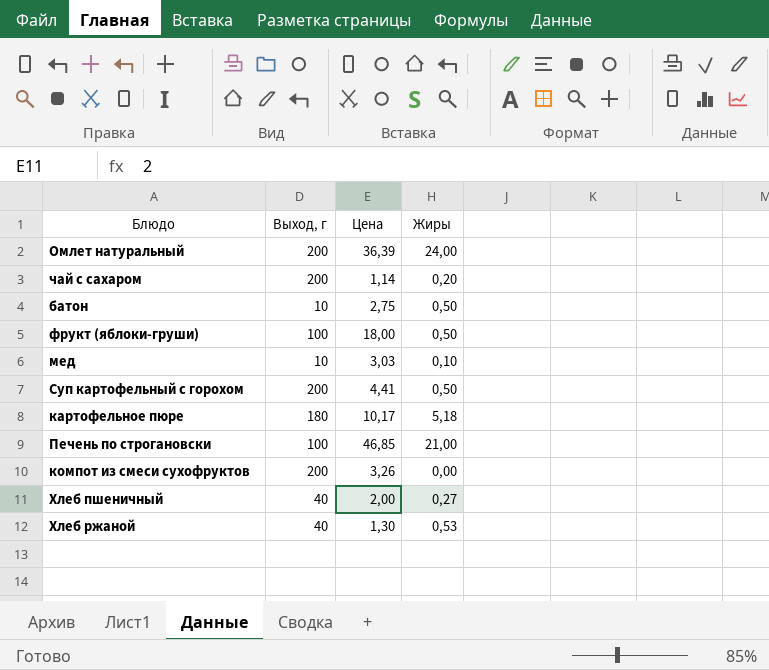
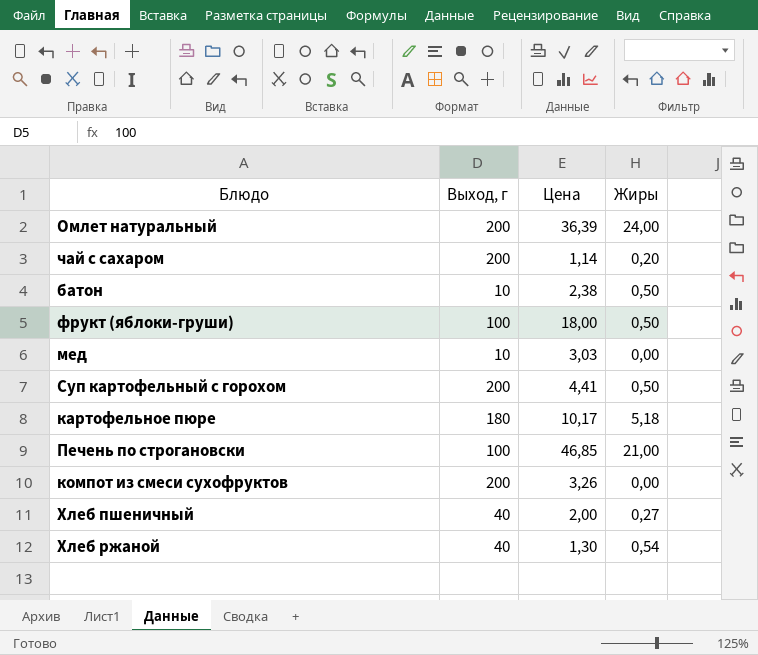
батон | Цена: 2,75 -> 2,38
мед | Жиры: 0,10 -> 0,00
Хлеб ржаной | Жиры: 0,53 -> 0,54

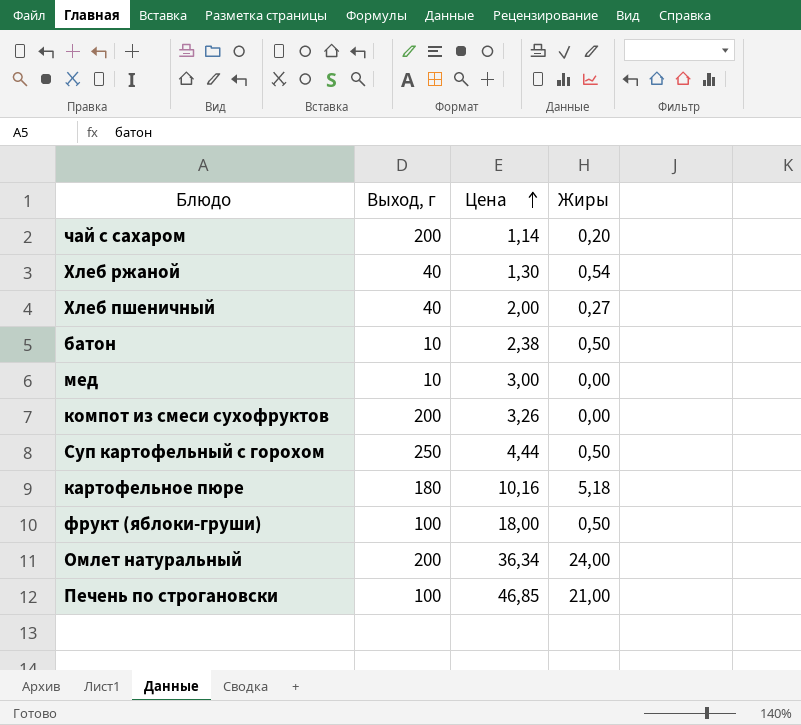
row order: none -> Цена ascending
мед | Цена: 3,03 -> 3,00
Суп картофельный с горохом | Выход, г: 200 -> 250
Суп картофельный с горохом | Цена: 4,41 -> 4,44
картофельное пюре | Цена: 10,17 -> 10,16
Омлет натуральный | Цена: 36,39 -> 36,34

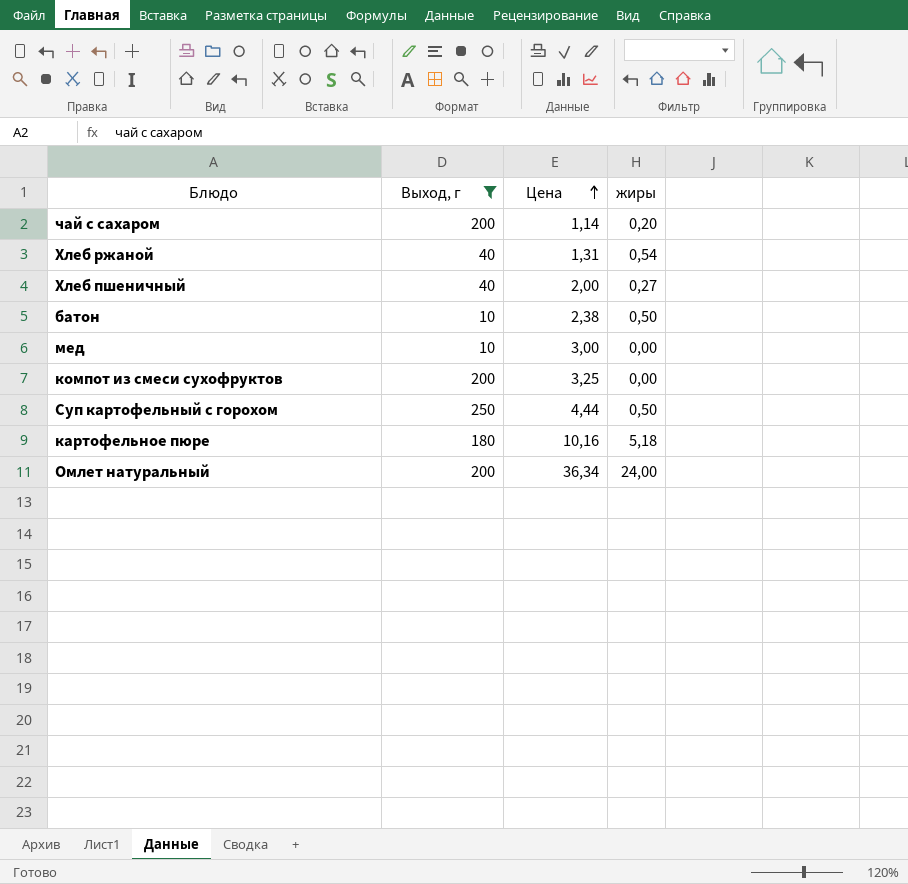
filter: none -> Выход, г != 100
column name: Жиры -> жиры
Хлеб ржаной | Цена: 1,30 -> 1,31
компот из смеси сухофруктов | Цена: 3,26 -> 3,25

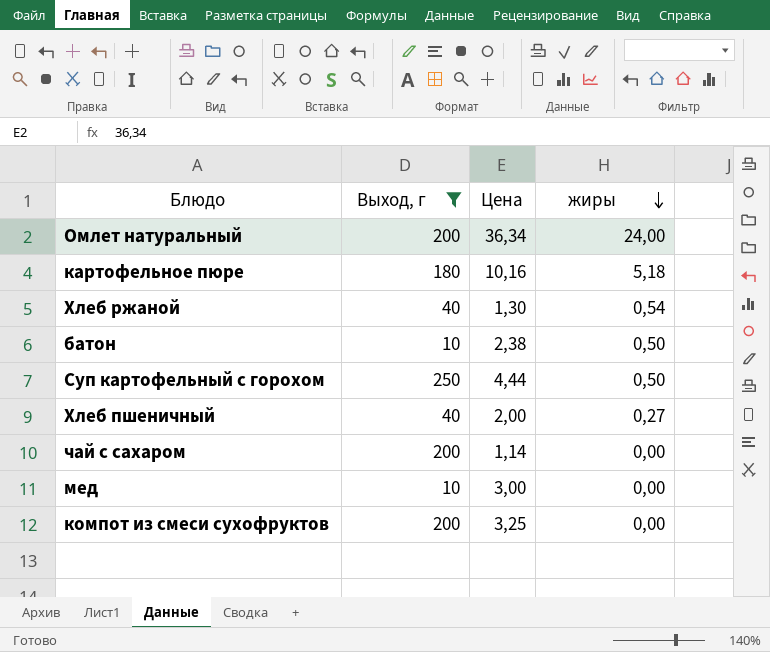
row order: Цена ascending -> жиры descending
Хлеб ржаной | Цена: 1,31 -> 1,30
чай с сахаром | жиры: 0,20 -> 0,00

